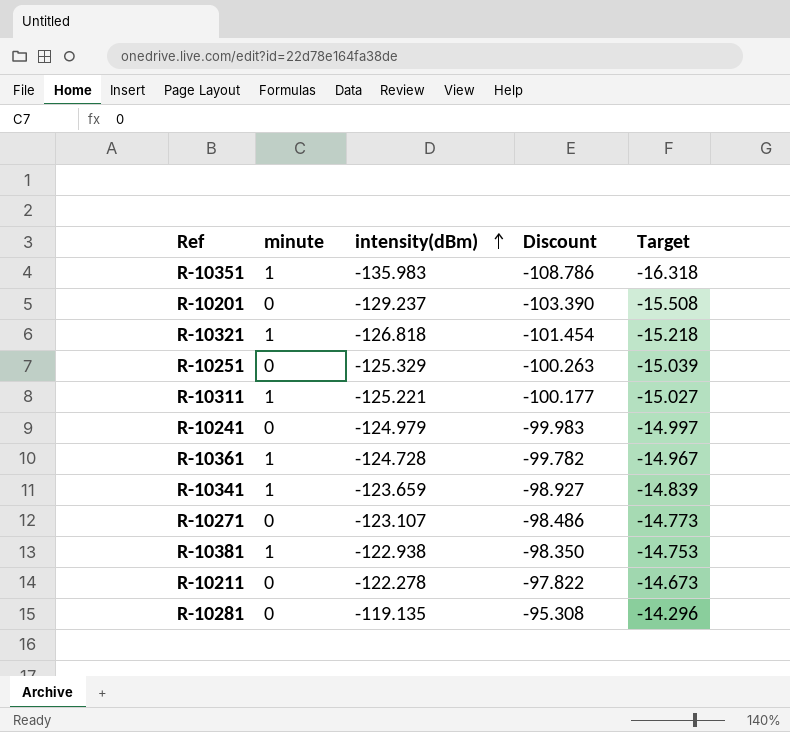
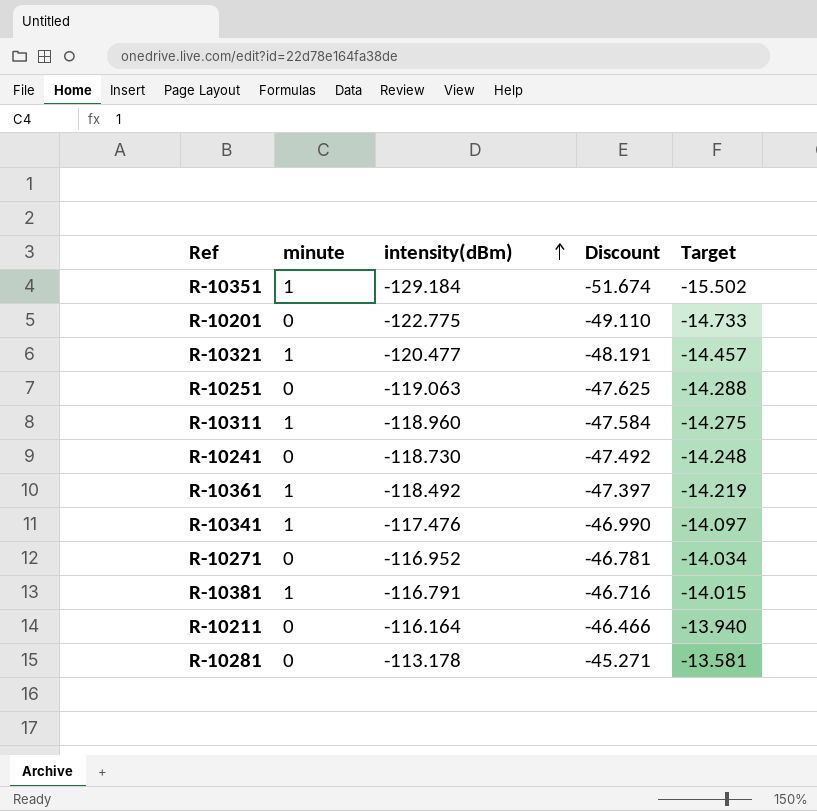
column Discount | formula: [intensity(dBm)] * 0.8 -> [intensity(dBm)] * 0.4
R-10351 | intensity(dBm): -135.983 -> -129.184
R-10351 | Target: -16.318 -> -15.502
R-10201 | intensity(dBm): -129.237 -> -122.775
R-10201 | Target: -15.508 -> -14.733
R-10321 | intensity(dBm): -126.818 -> -120.477
R-10321 | Target: -15.218 -> -14.457
R-10251 | intensity(dBm): -125.329 -> -119.063
R-10251 | Target: -15.039 -> -14.288
R-10311 | intensity(dBm): -125.221 -> -118.960
R-10311 | Target: -15.027 -> -14.275
R-10241 | intensity(dBm): -124.979 -> -118.730
R-10241 | Target: -14.997 -> -14.248
R-10361 | intensity(dBm): -124.728 -> -118.492
R-10361 | Target: -14.967 -> -14.219
R-10341 | intensity(dBm): -123.659 -> -117.476
R-10341 | Target: -14.839 -> -14.097
R-10271 | intensity(dBm): -123.107 -> -116.952
R-10271 | Target: -14.773 -> -14.034
R-10381 | intensity(dBm): -122.938 -> -116.791
R-10381 | Target: -14.753 -> -14.015
R-10211 | intensity(dBm): -122.278 -> -116.164
R-10211 | Target: -14.673 -> -13.940
R-10281 | intensity(dBm): -119.135 -> -113.178
R-10281 | Target: -14.296 -> -13.581

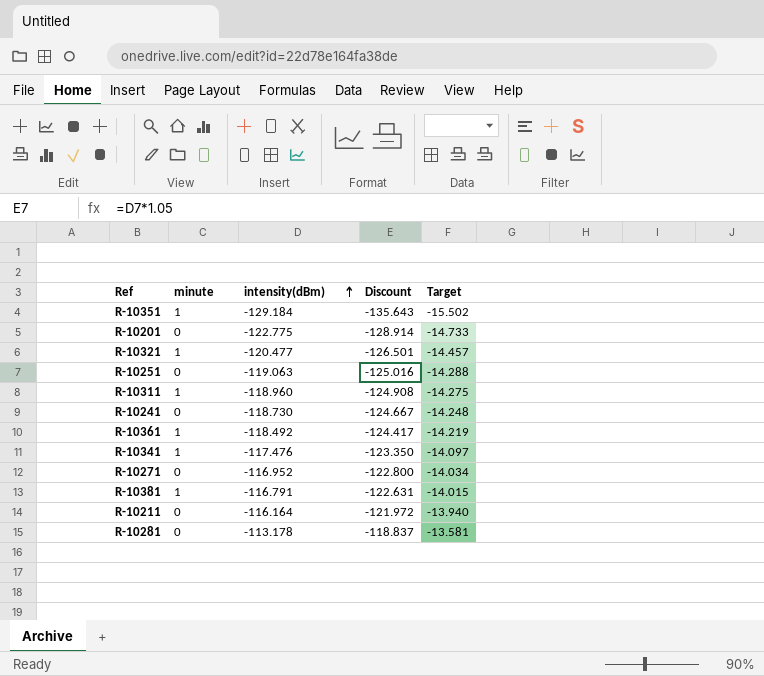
column Discount | formula: [intensity(dBm)] * 0.4 -> [intensity(dBm)] * 1.05

